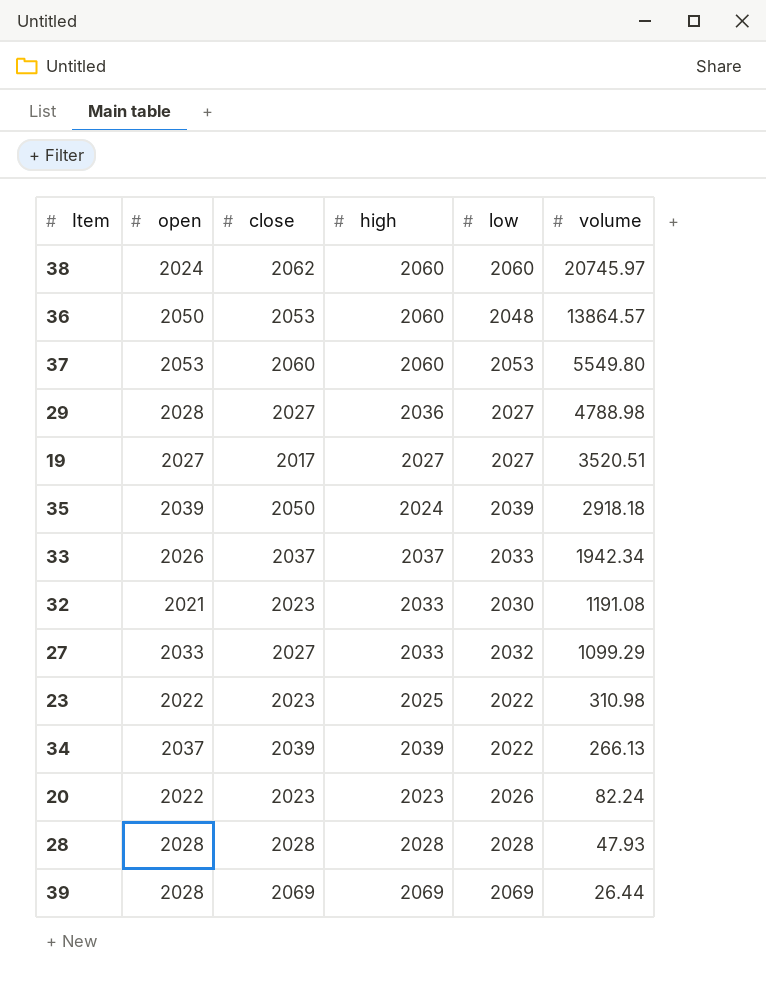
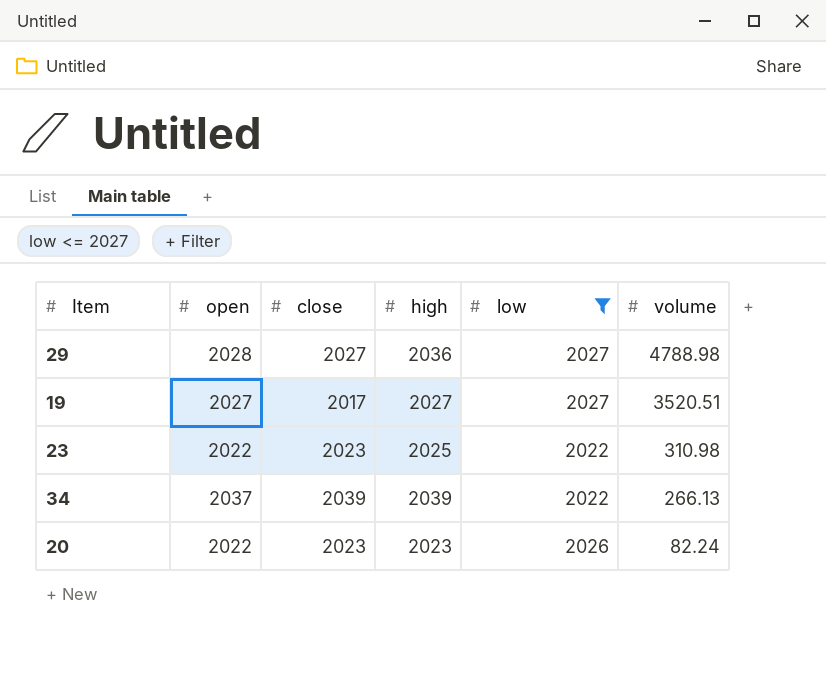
filter: none -> low <= 2027

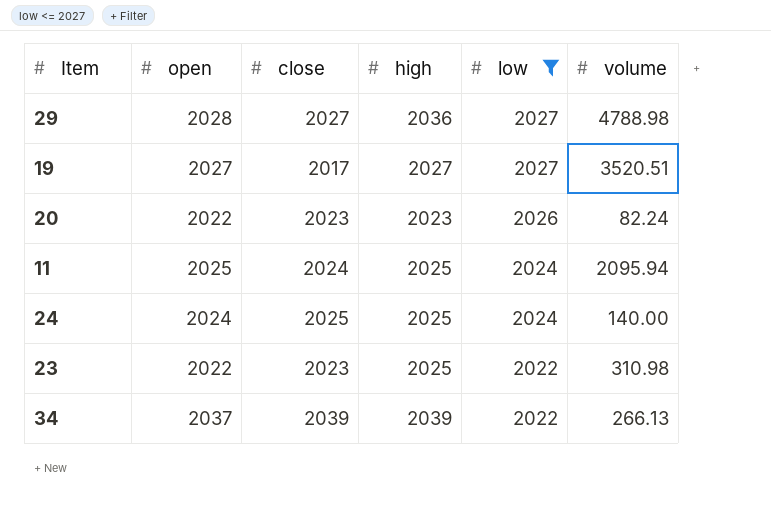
row order: volume descending -> low descending
row 11: none -> 2025 | 2024 | 2025 | 2024 | 2095.94
row 24: none -> 2024 | 2025 | 2025 | 2024 | 140.00

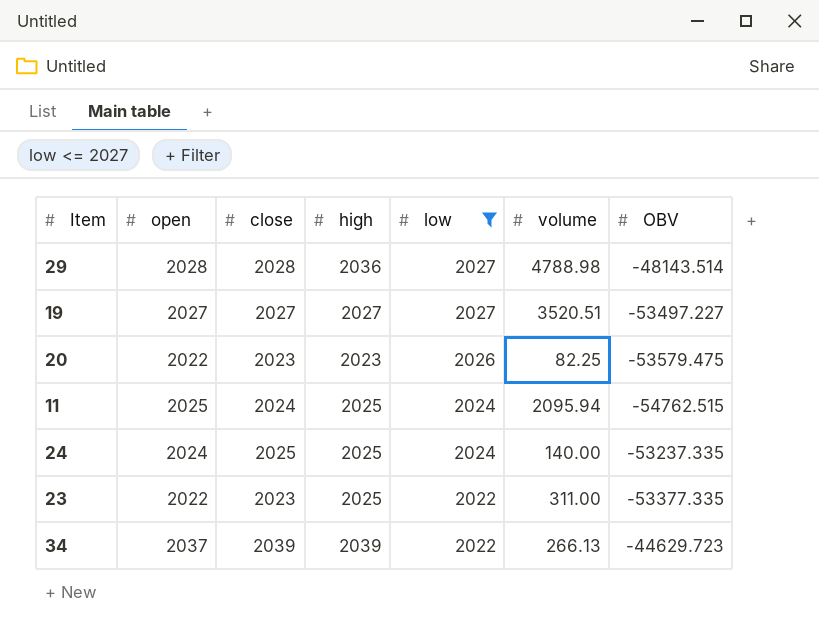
column OBV | position: none -> 7
29 | close: 2027 -> 2028
19 | close: 2017 -> 2027
20 | volume: 82.24 -> 82.25
23 | volume: 310.98 -> 311.00

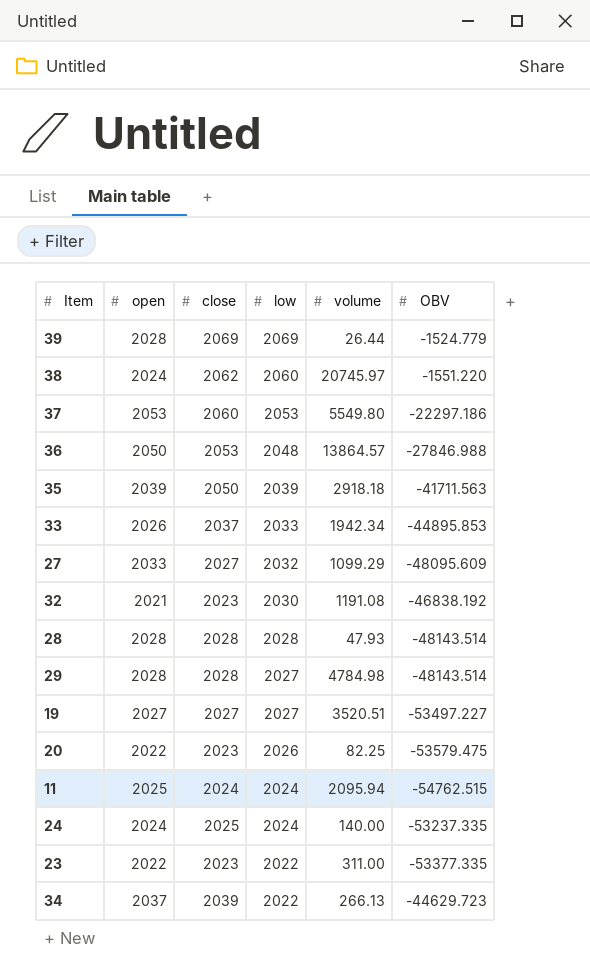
filter: low <= 2027 -> none
column high | position: 4 -> none
29 | volume: 4788.98 -> 4784.98

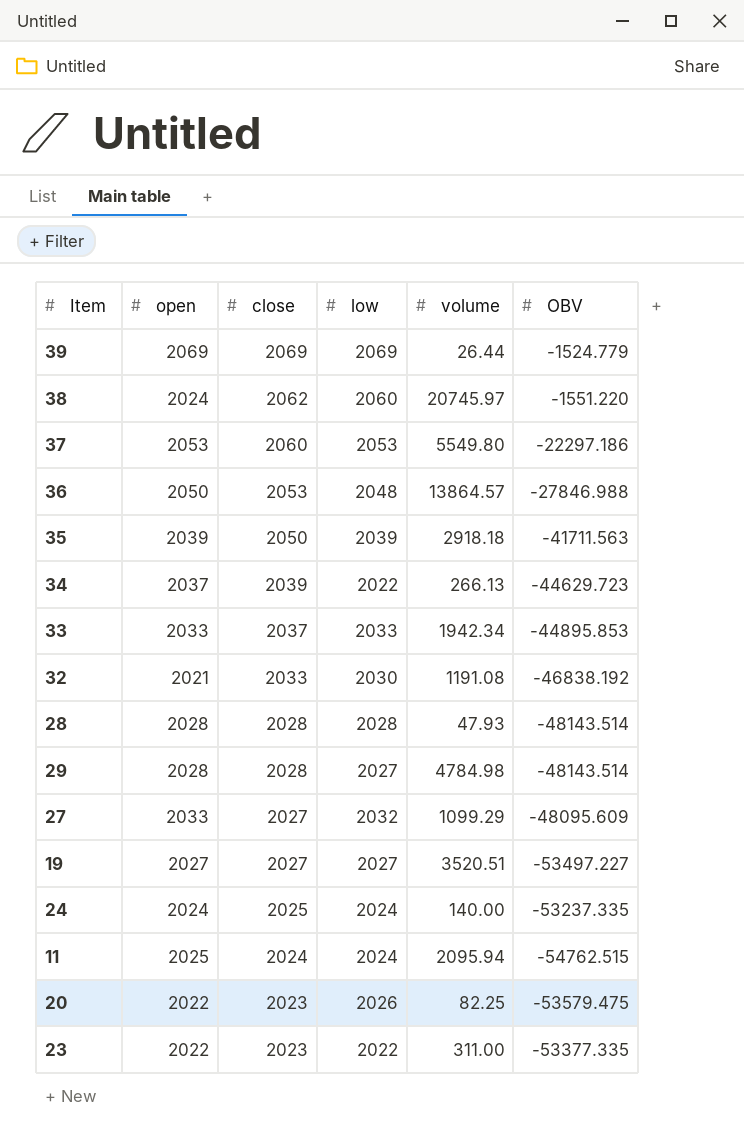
row order: low descending -> close descending
39 | open: 2028 -> 2069
33 | open: 2026 -> 2033
32 | close: 2023 -> 2033

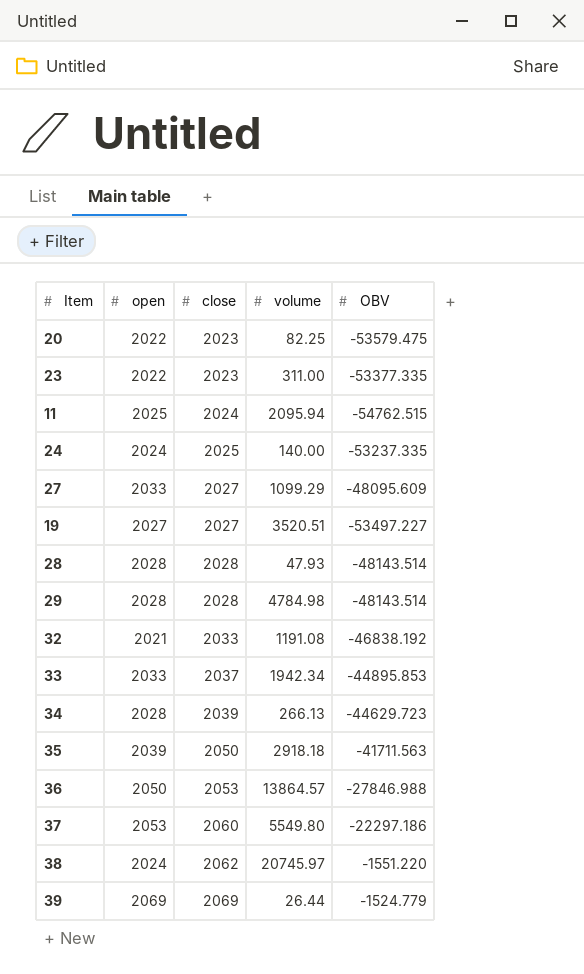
row order: close descending -> close ascending
column low | position: 4 -> none
34 | open: 2037 -> 2028

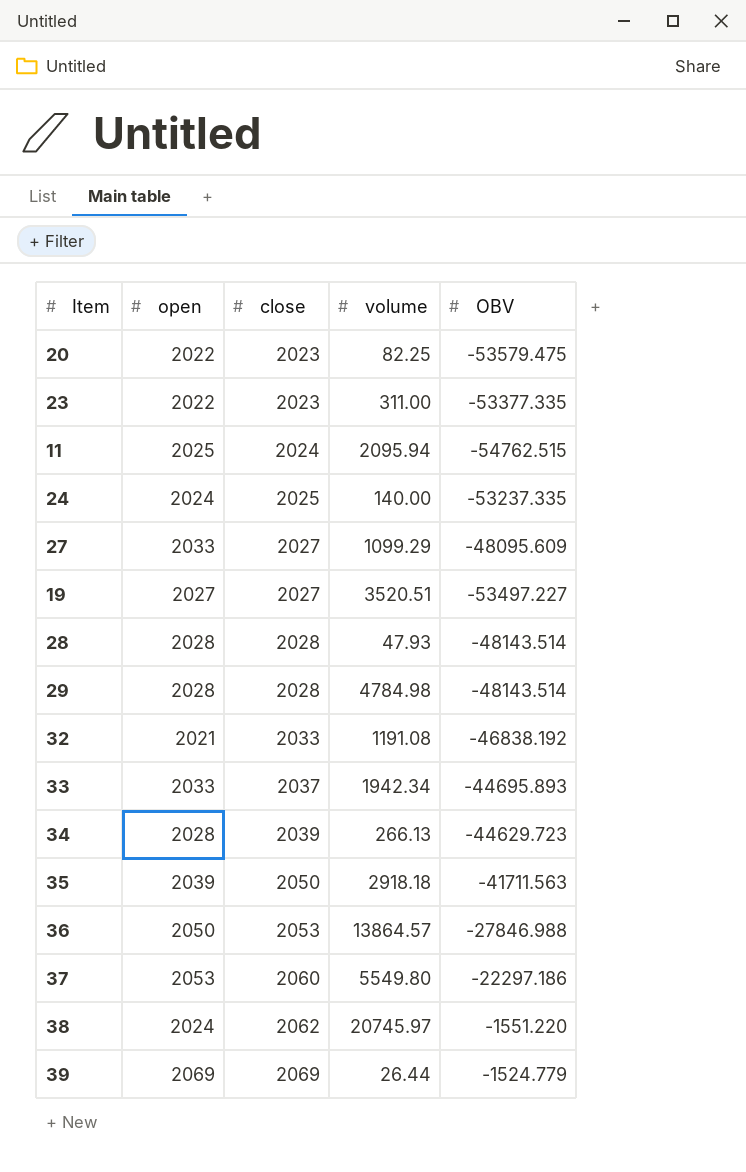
33 | OBV: -44895.853 -> -44695.893

